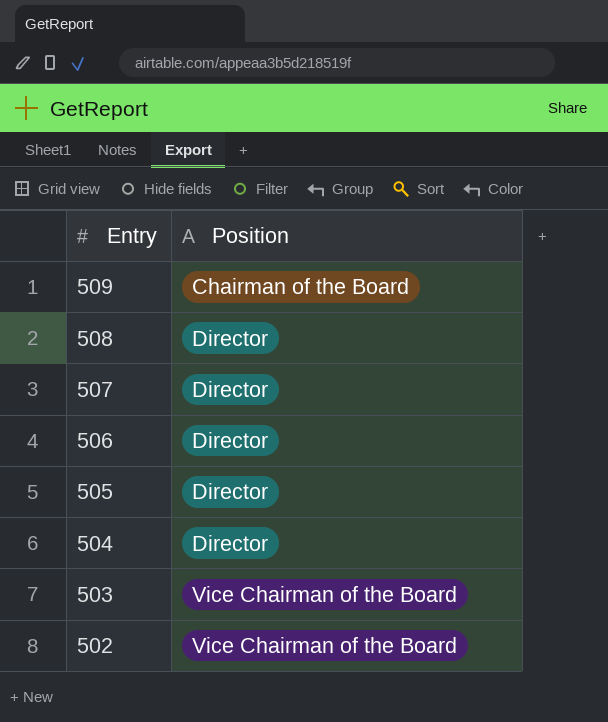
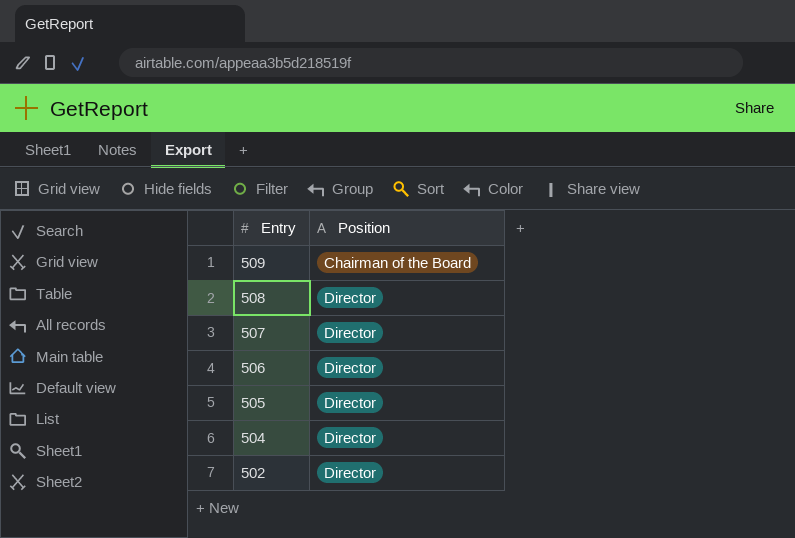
row 503: Vice Chairman of the Board -> none
502 | Position: Vice Chairman of the Board -> Director

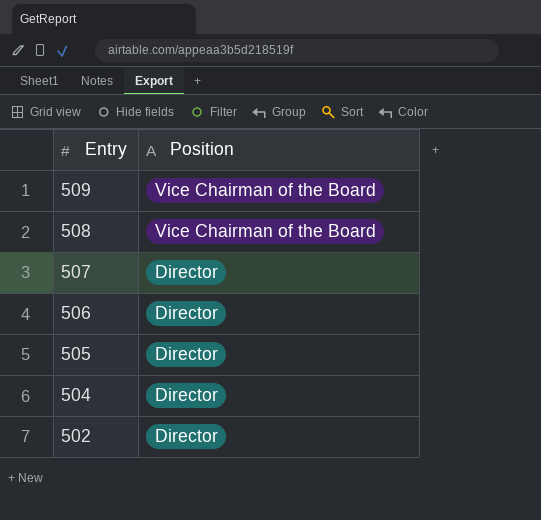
509 | Position: Chairman of the Board -> Vice Chairman of the Board
508 | Position: Director -> Vice Chairman of the Board

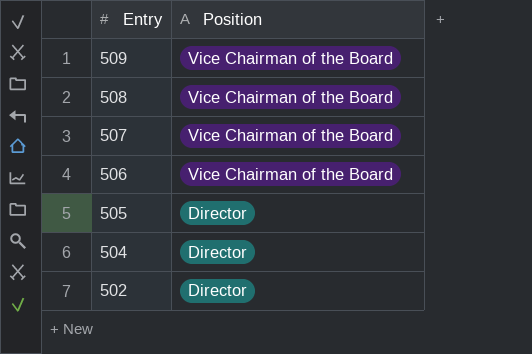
507 | Position: Director -> Vice Chairman of the Board
506 | Position: Director -> Vice Chairman of the Board

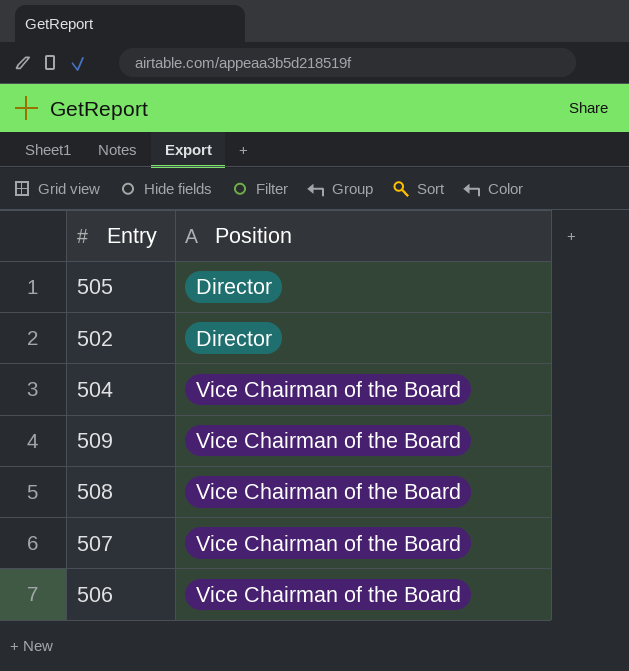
row order: Entry descending -> Position ascending
504 | Position: Director -> Vice Chairman of the Board

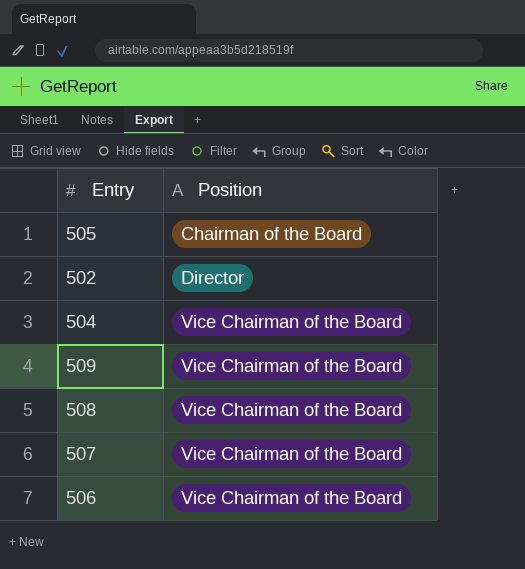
505 | Position: Director -> Chairman of the Board

